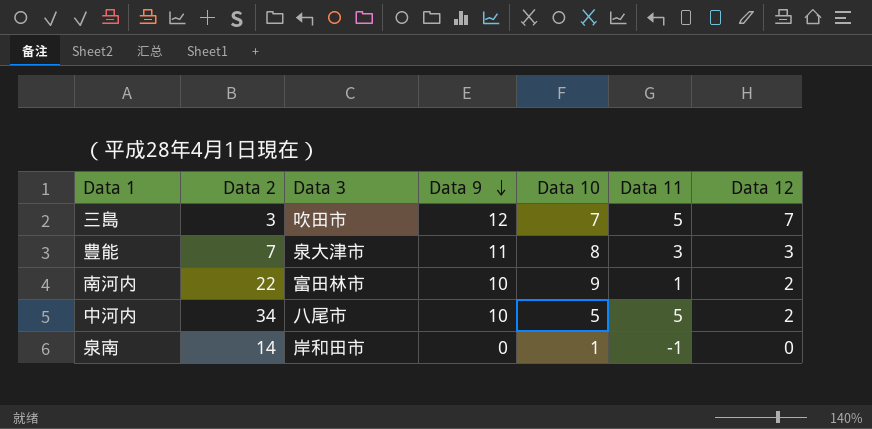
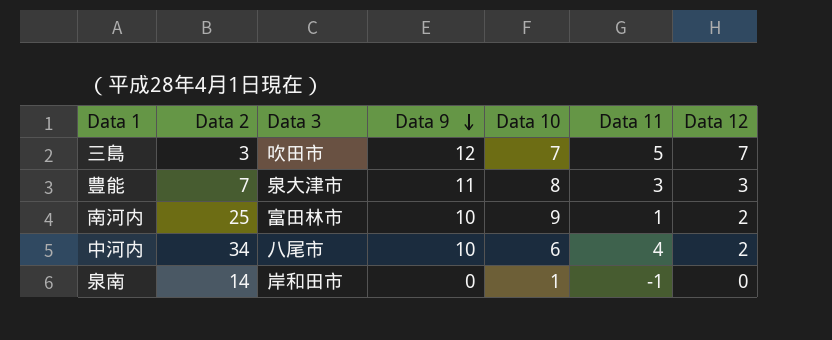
南河内 | Data 2: 22 -> 25
中河内 | Data 10: 5 -> 6
中河内 | Data 11: 5 -> 4

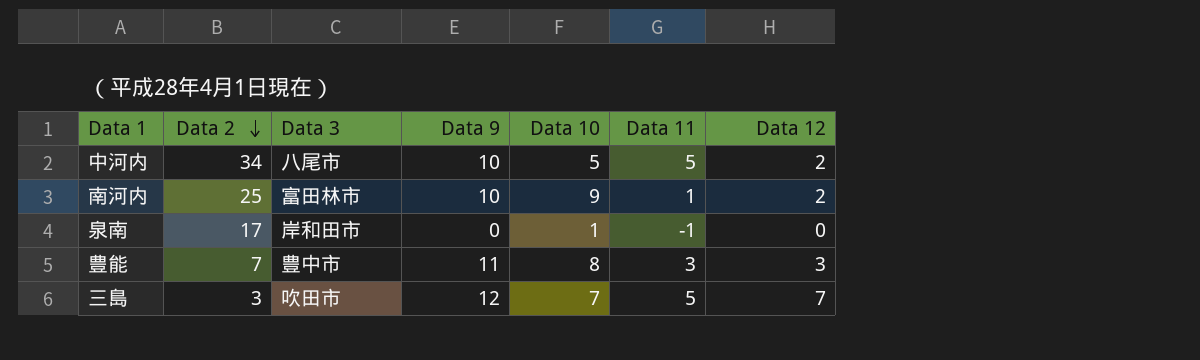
row order: Data 9 descending -> Data 2 descending
中河内 | Data 10: 6 -> 5
中河内 | Data 11: 4 -> 5
泉南 | Data 2: 14 -> 17
豊能 | Data 3: 泉大津市 -> 豊中市

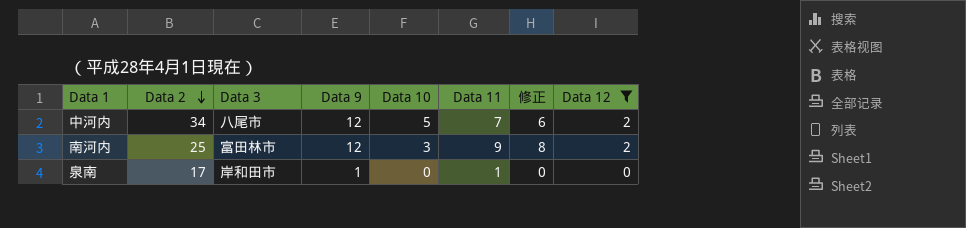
filter: none -> Data 12 <= 2
column 修正 | formula: none -> [Data 11] - 1
中河内 | Data 9: 10 -> 12
中河内 | Data 11: 5 -> 7
南河内 | Data 9: 10 -> 12
南河内 | Data 10: 9 -> 3
南河内 | Data 11: 1 -> 9
泉南 | Data 9: 0 -> 1
泉南 | Data 10: 1 -> 0
泉南 | Data 11: -1 -> 1

